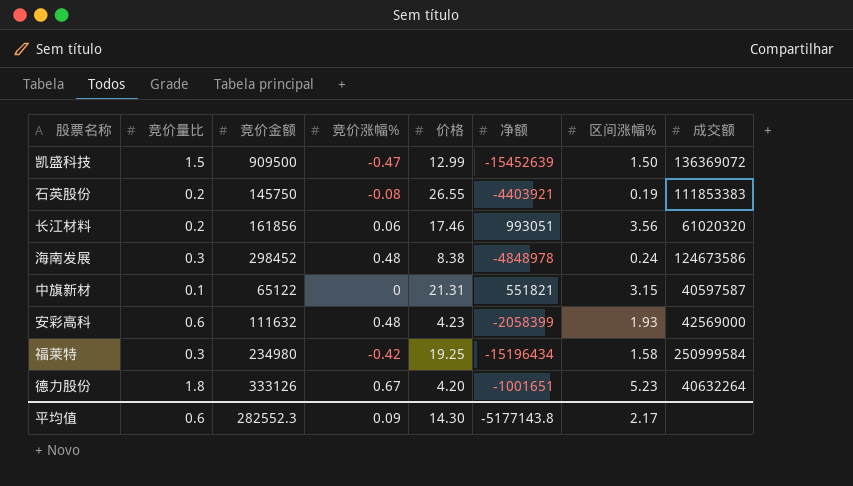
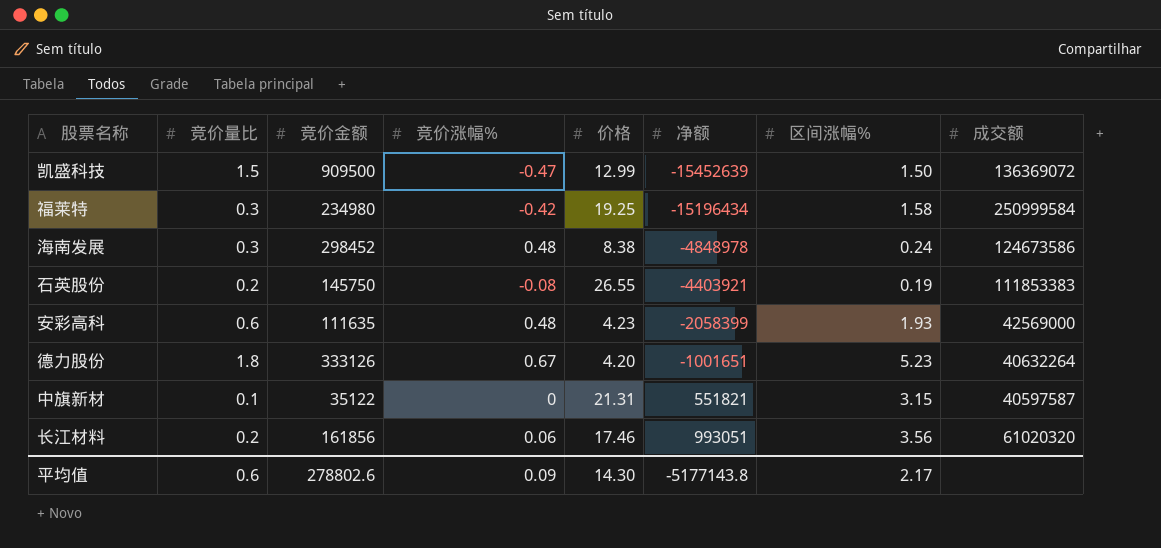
row order: none -> 净额 ascending
安彩高科 | 竞价金额: 111632 -> 111635
中旗新材 | 竞价金额: 65122 -> 35122
平均值 | 竞价金额: 282552.3 -> 278802.6

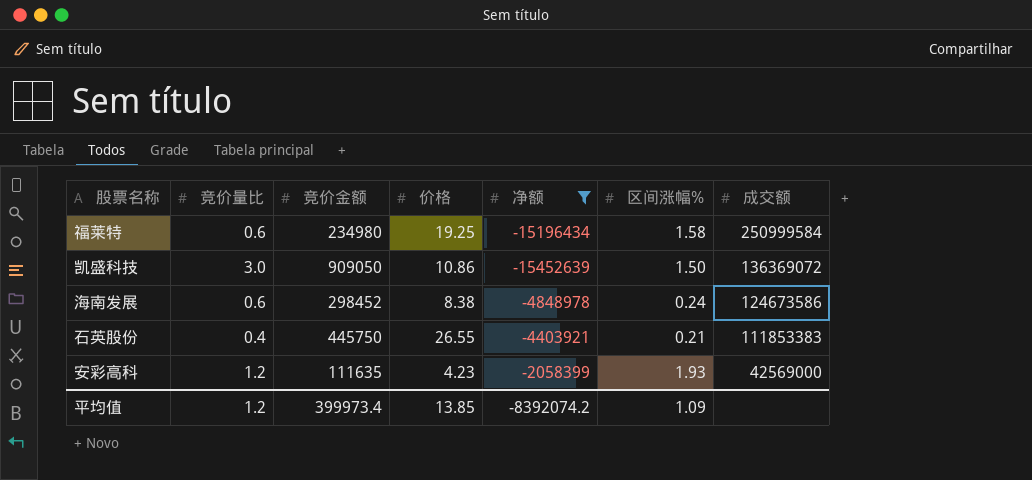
filter: none -> 净额 <= -2058399
row order: 净额 ascending -> 成交额 descending
column 竞价涨幅% | position: 4 -> none
福莱特 | 竞价量比: 0.3 -> 0.6
凯盛科技 | 竞价量比: 1.5 -> 3.0
凯盛科技 | 竞价金额: 909500 -> 909050
凯盛科技 | 价格: 12.99 -> 10.86
海南发展 | 竞价量比: 0.3 -> 0.6
石英股份 | 竞价量比: 0.2 -> 0.4
石英股份 | 竞价金额: 145750 -> 445750
石英股份 | 区间涨幅%: 0.19 -> 0.21
安彩高科 | 竞价量比: 0.6 -> 1.2
平均值 | 竞价量比: 0.6 -> 1.2
平均值 | 竞价金额: 278802.6 -> 399973.4
平均值 | 价格: 14.30 -> 13.85
平均值 | 净额: -5177143.8 -> -8392074.2
平均值 | 区间涨幅%: 2.17 -> 1.09

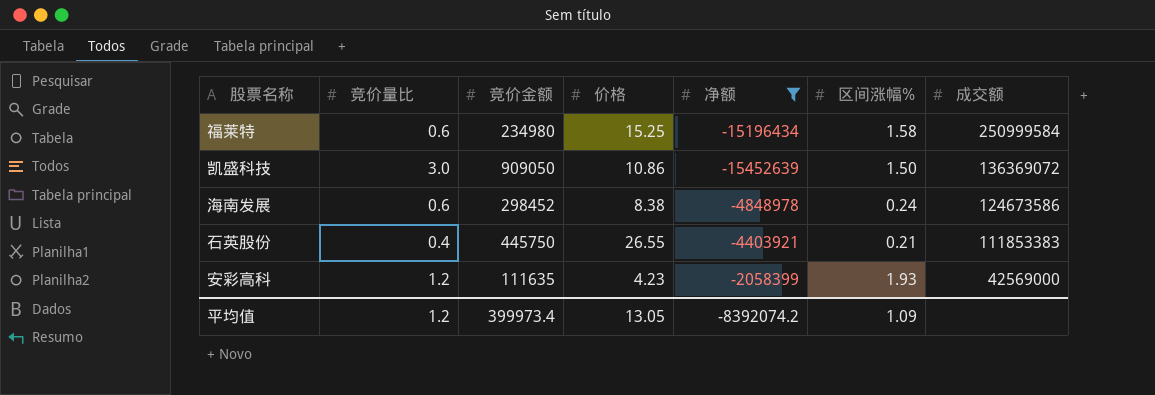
福莱特 | 价格: 19.25 -> 15.25
平均值 | 价格: 13.85 -> 13.05

